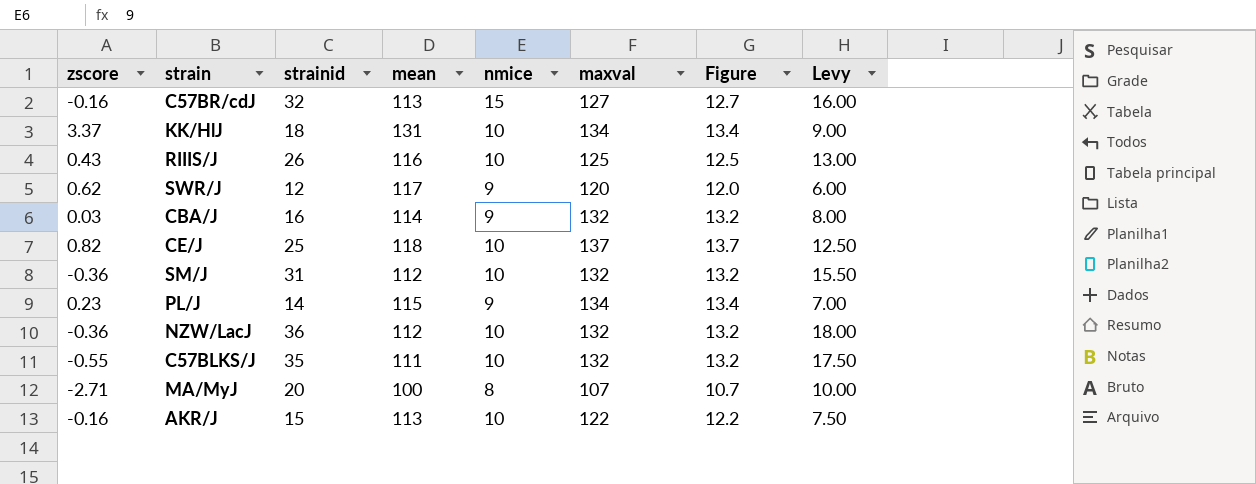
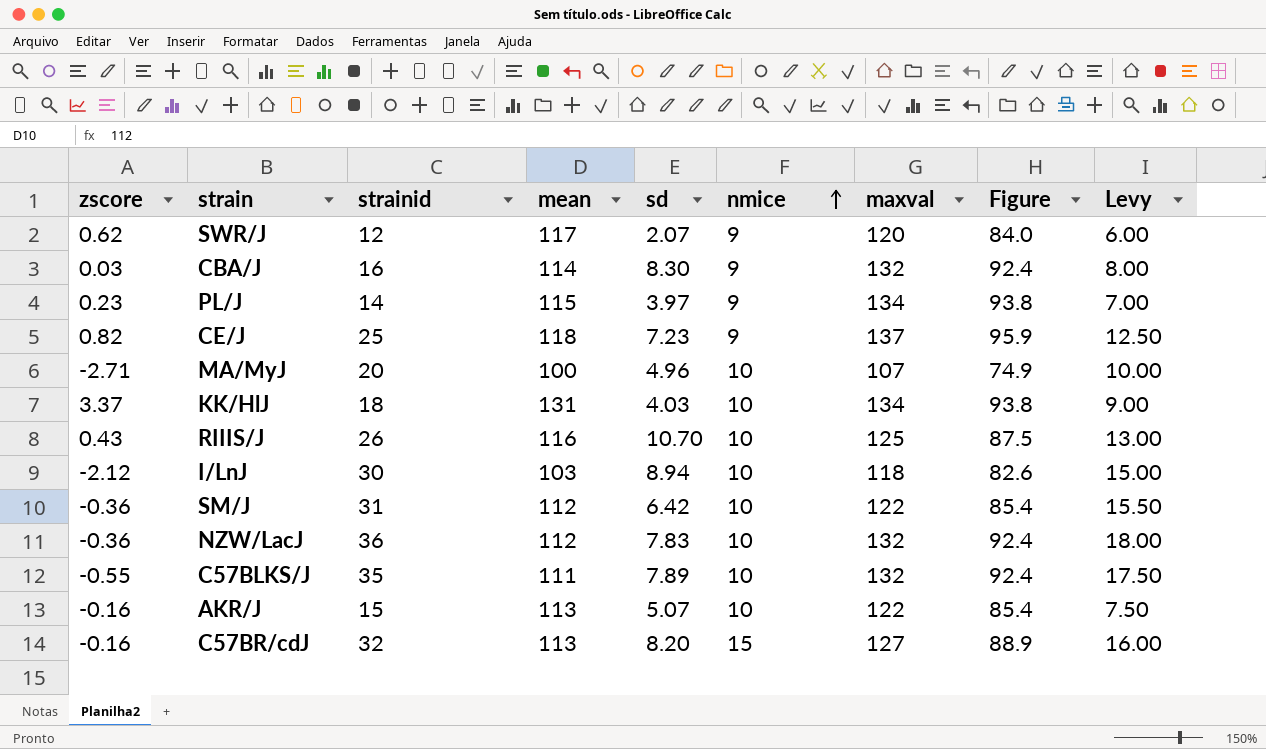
row order: none -> nmice ascending
column sd | position: none -> 5
column Figure | formula: [maxval] * 0.1 -> [maxval] * 0.7
CE/J | nmice: 10 -> 9
MA/MyJ | nmice: 8 -> 10
row I/LnJ: none -> -2.12 | 30 | 103 | 8.94 | 10 | 118 | 82.6 | 15.00
SM/J | maxval: 132 -> 122

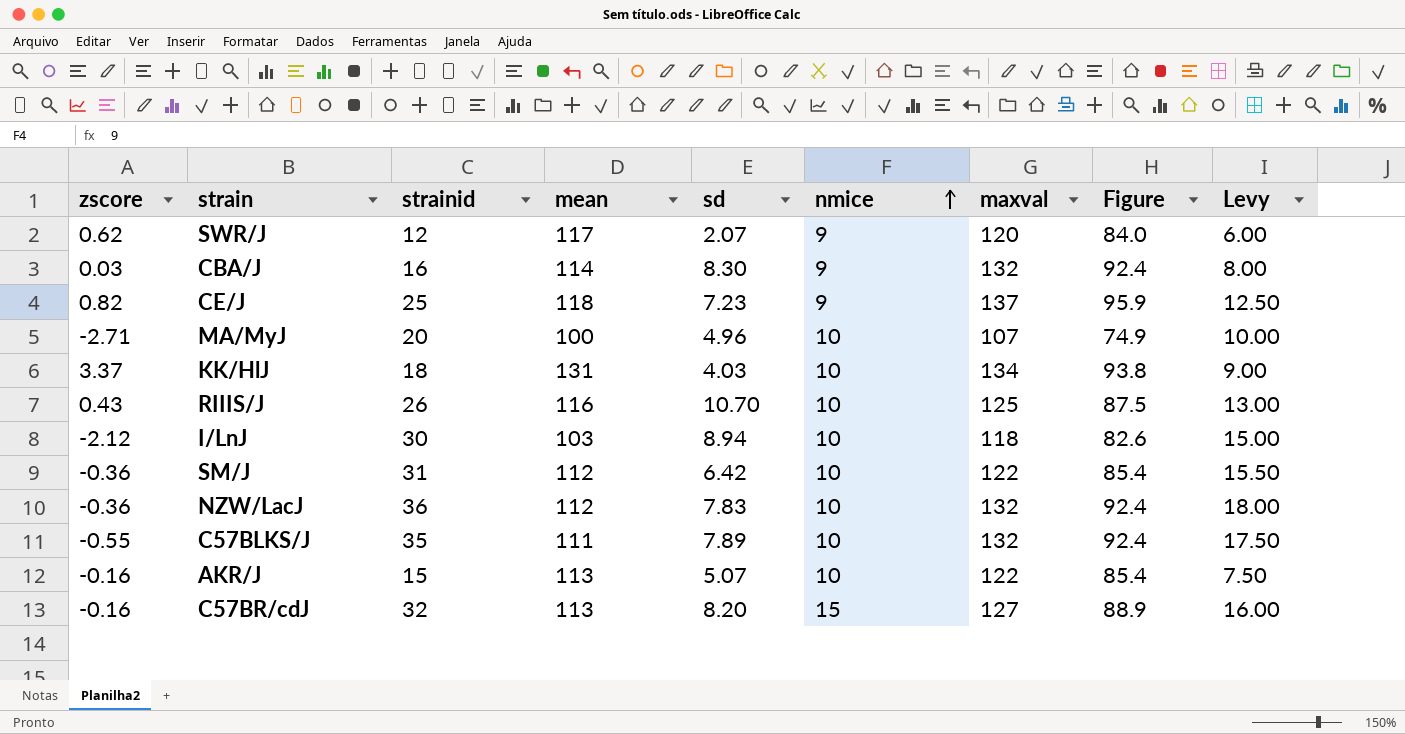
row PL/J: 0.23 | 14 | 115 | 3.97 | 9 | 134 | 93.8 | 7.00 -> none

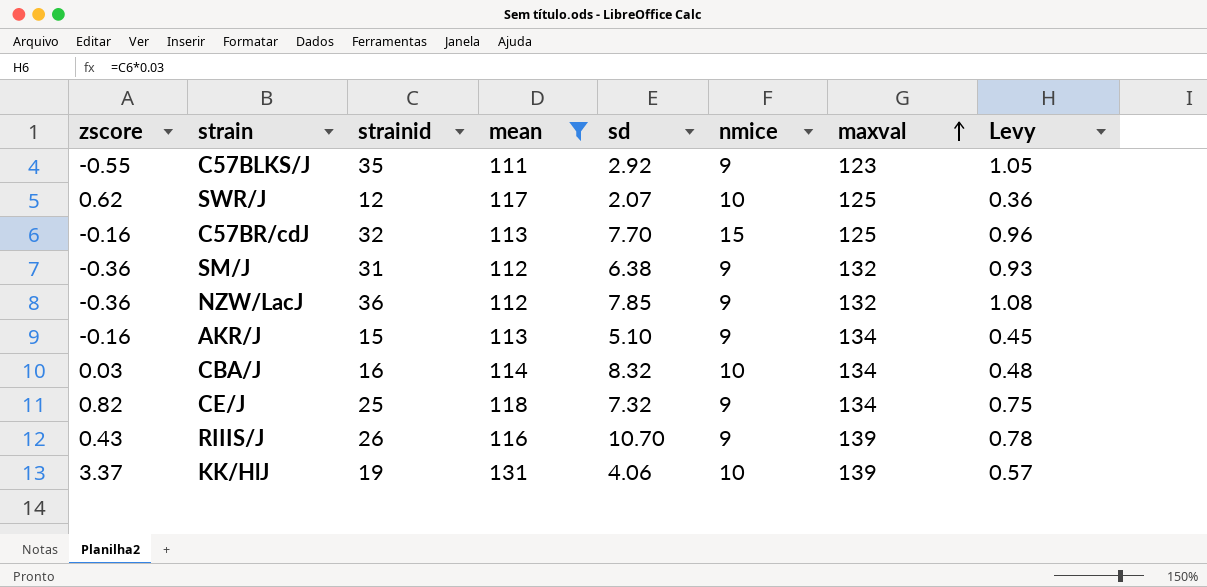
filter: none -> mean >= 111
row order: nmice ascending -> maxval ascending
column Figure | formula: [maxval] * 0.7 -> none
column Levy | formula: [strainid] * 0.5 -> [strainid] * 0.03
C57BLKS/J | sd: 7.89 -> 2.92
C57BLKS/J | nmice: 10 -> 9
C57BLKS/J | maxval: 132 -> 123
SWR/J | nmice: 9 -> 10
SWR/J | maxval: 120 -> 125
C57BR/cdJ | sd: 8.20 -> 7.70
C57BR/cdJ | maxval: 127 -> 125
SM/J | sd: 6.42 -> 6.38
SM/J | nmice: 10 -> 9
SM/J | maxval: 122 -> 132
NZW/LacJ | sd: 7.83 -> 7.85
NZW/LacJ | nmice: 10 -> 9
AKR/J | sd: 5.07 -> 5.10
AKR/J | nmice: 10 -> 9
AKR/J | maxval: 122 -> 134
CBA/J | sd: 8.30 -> 8.32
CBA/J | nmice: 9 -> 10
CBA/J | maxval: 132 -> 134
CE/J | sd: 7.23 -> 7.32
CE/J | maxval: 137 -> 134
RIIIS/J | nmice: 10 -> 9
RIIIS/J | maxval: 125 -> 139
KK/HlJ | strainid: 18 -> 19
KK/HlJ | sd: 4.03 -> 4.06
KK/HlJ | maxval: 134 -> 139

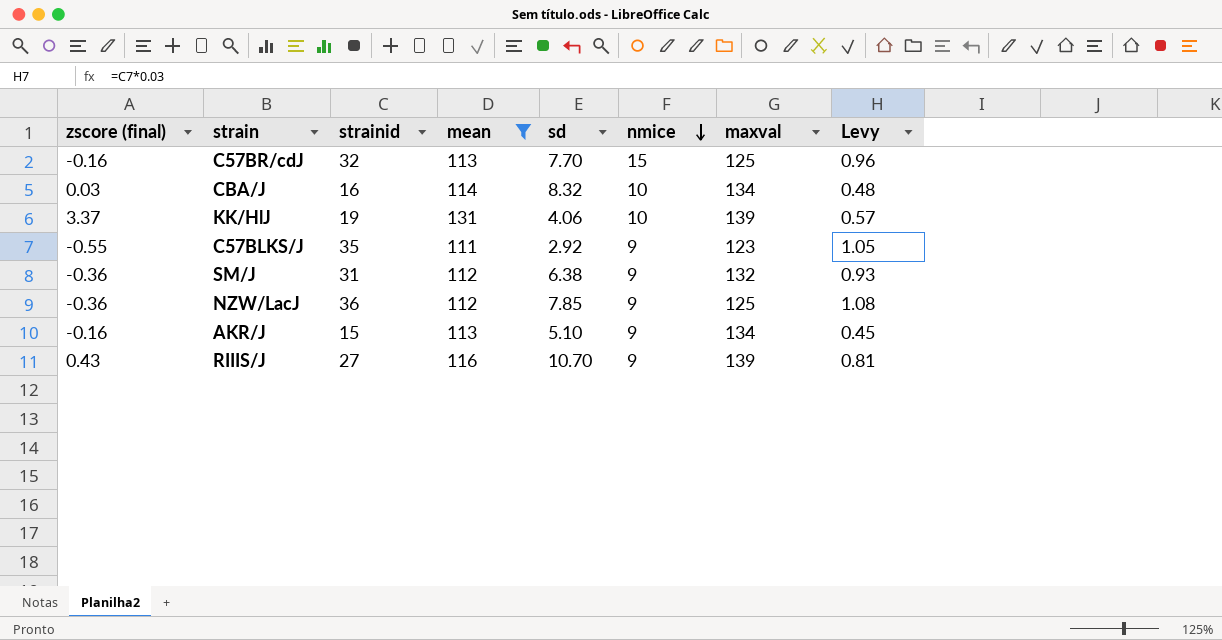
row order: maxval ascending -> nmice descending
column name: zscore -> zscore (final)
row SWR/J: 0.62 | 12 | 117 | 2.07 | 10 | 125 | 0.36 -> none
row CE/J: 0.82 | 25 | 118 | 7.32 | 9 | 134 | 0.75 -> none
NZW/LacJ | maxval: 132 -> 125
RIIIS/J | strainid: 26 -> 27
RIIIS/J | Levy: 0.78 -> 0.81

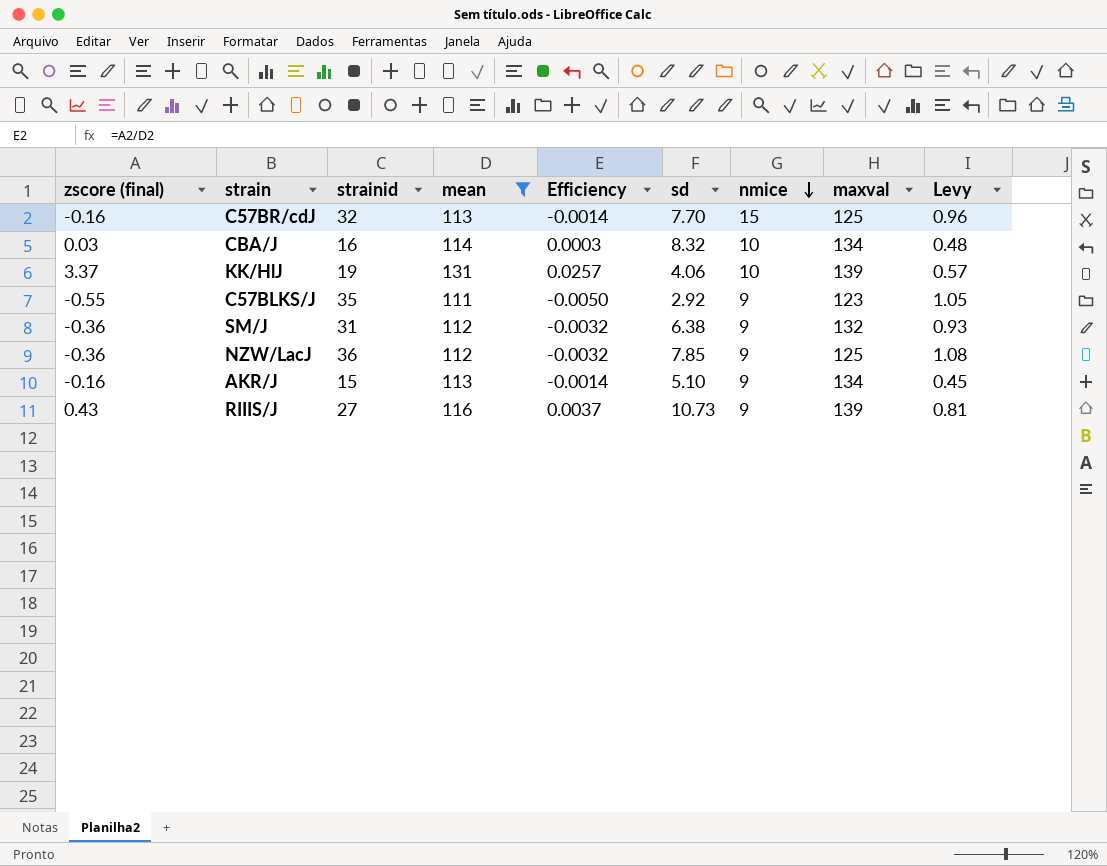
column Efficiency | formula: none -> [zscore (final)] / [mean]
RIIIS/J | sd: 10.70 -> 10.73

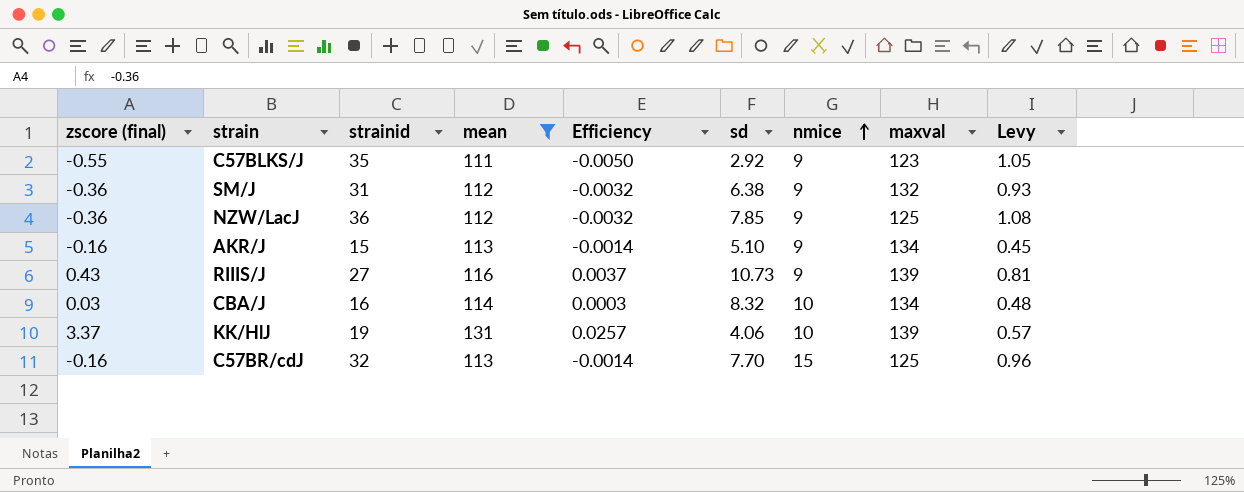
row order: nmice descending -> nmice ascending

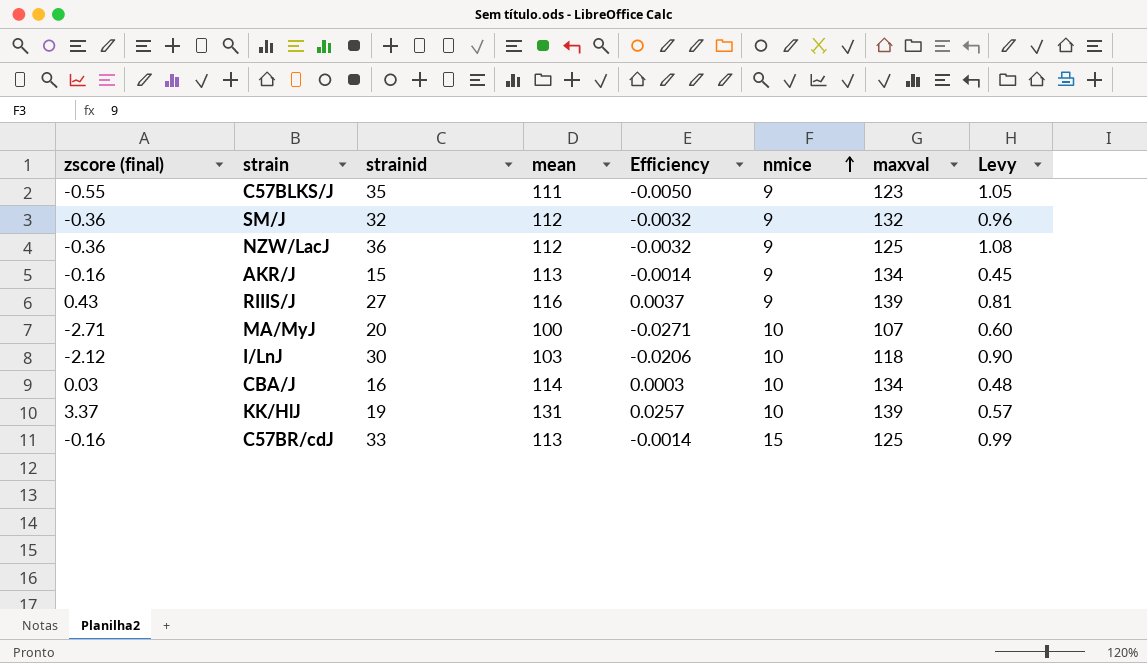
filter: mean >= 111 -> none
column sd | position: 6 -> none
SM/J | strainid: 31 -> 32
SM/J | Levy: 0.93 -> 0.96
C57BR/cdJ | strainid: 32 -> 33
C57BR/cdJ | Levy: 0.96 -> 0.99

